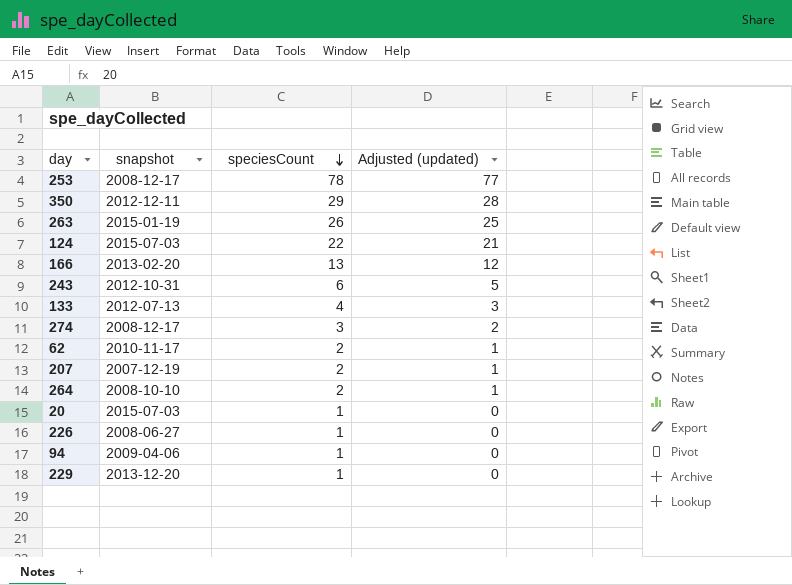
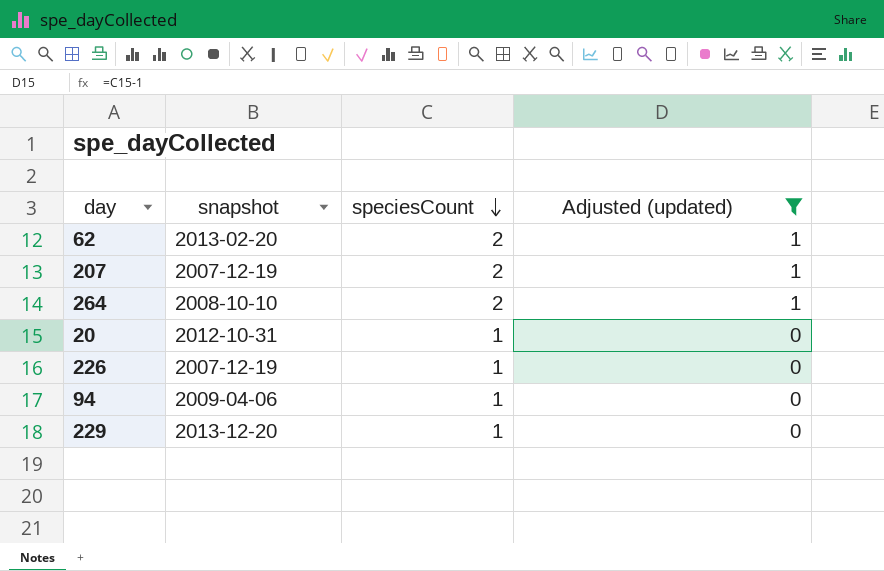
filter: none -> Adjusted (updated) <= 1
62 | snapshot: 2010-11-17 -> 2013-02-20
20 | snapshot: 2015-07-03 -> 2012-10-31
226 | snapshot: 2008-06-27 -> 2007-12-19

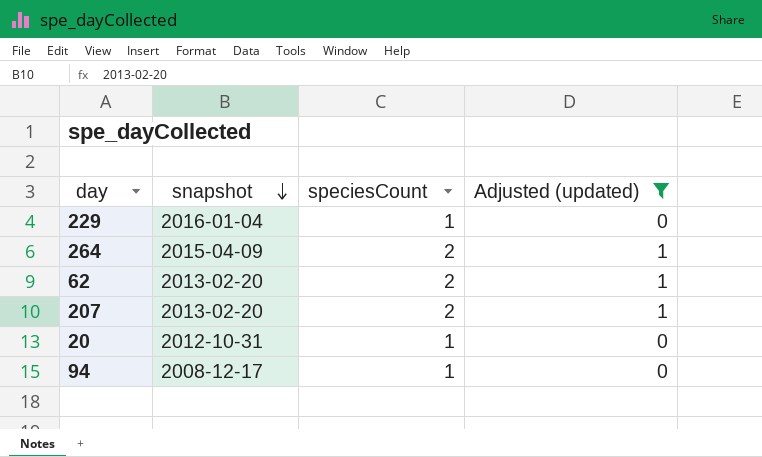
row order: speciesCount descending -> snapshot descending
row 226: 2007-12-19 | 1 | 0 -> none
229 | snapshot: 2013-12-20 -> 2016-01-04
264 | snapshot: 2008-10-10 -> 2015-04-09
207 | snapshot: 2007-12-19 -> 2013-02-20
94 | snapshot: 2009-04-06 -> 2008-12-17

